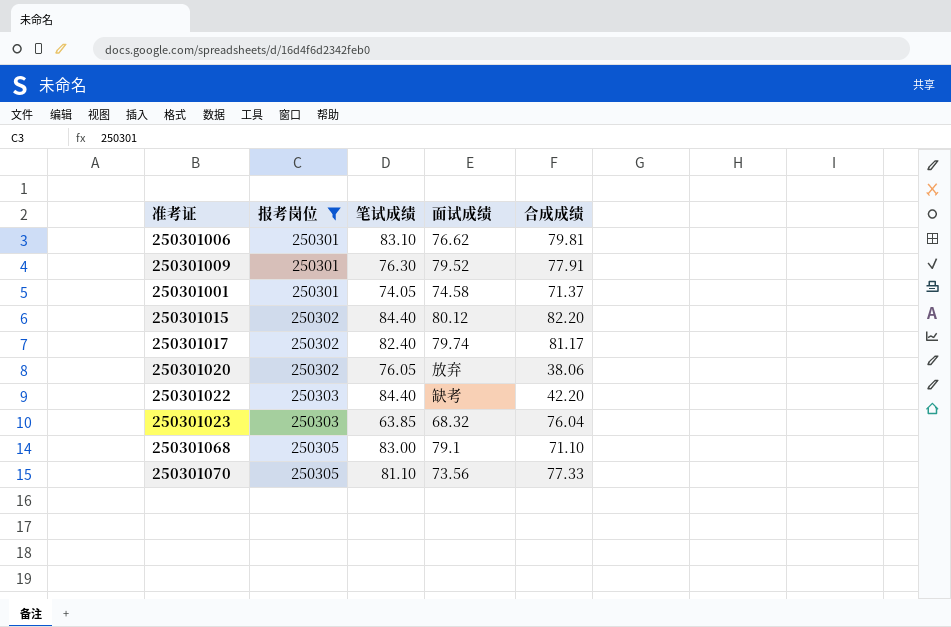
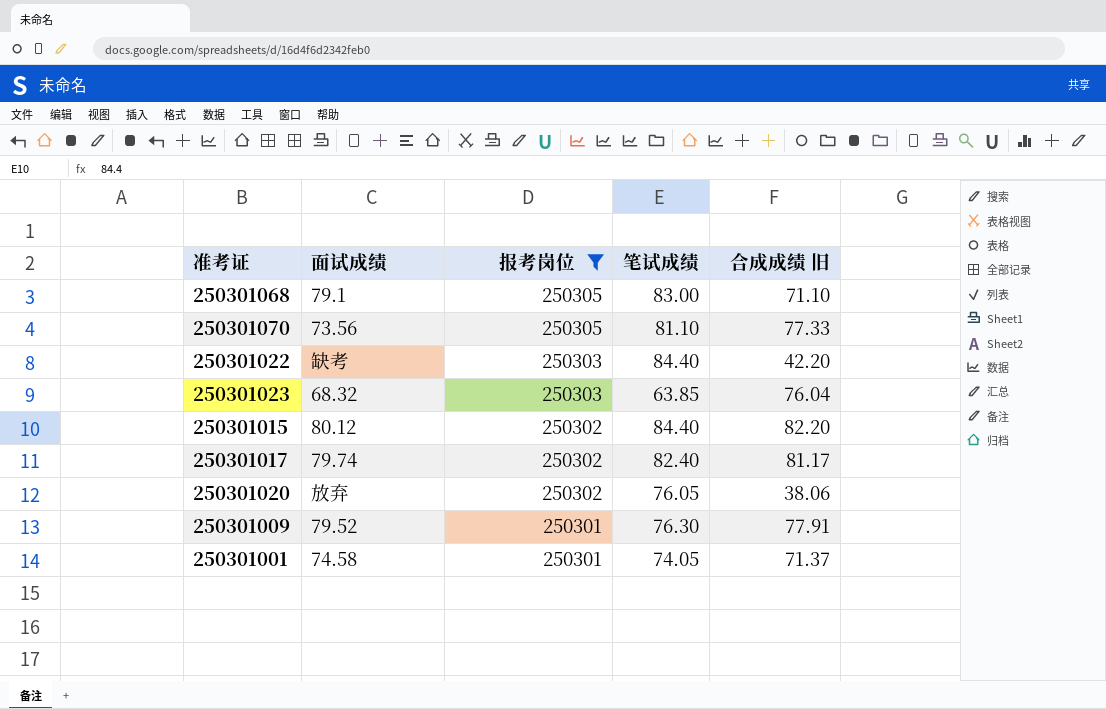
row order: 报考岗位 ascending -> 报考岗位 descending
column 面试成绩 | position: 4 -> 2
column name: 合成成绩 -> 合成成绩 旧
row 250301006: 250301 | 83.10 | 76.62 | 79.81 -> none

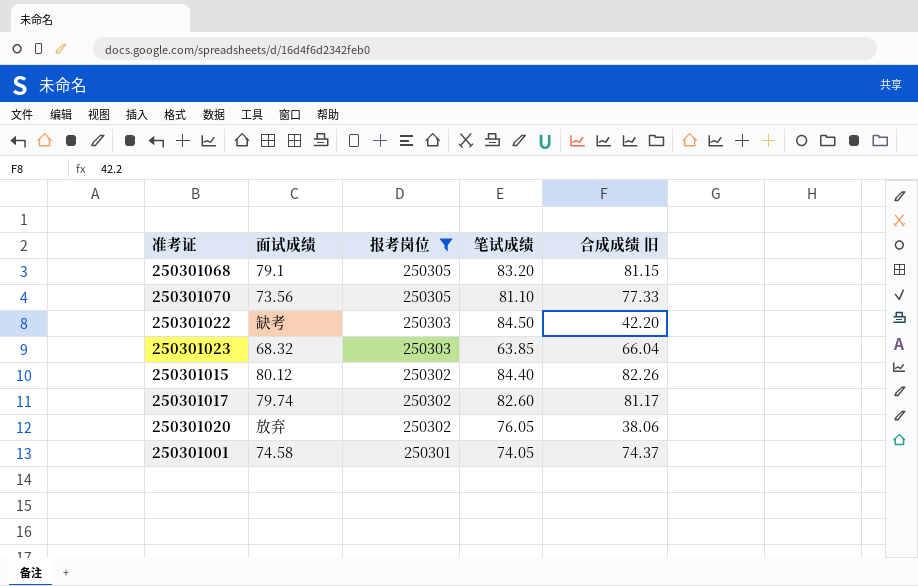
row 250301009: 79.52 | 250301 | 76.30 | 77.91 -> none
250301068 | 笔试成绩: 83.00 -> 83.20
250301068 | 合成成绩 旧: 71.10 -> 81.15
250301022 | 笔试成绩: 84.40 -> 84.50
250301023 | 合成成绩 旧: 76.04 -> 66.04
250301015 | 合成成绩 旧: 82.20 -> 82.26
250301017 | 笔试成绩: 82.40 -> 82.60
250301001 | 合成成绩 旧: 71.37 -> 74.37

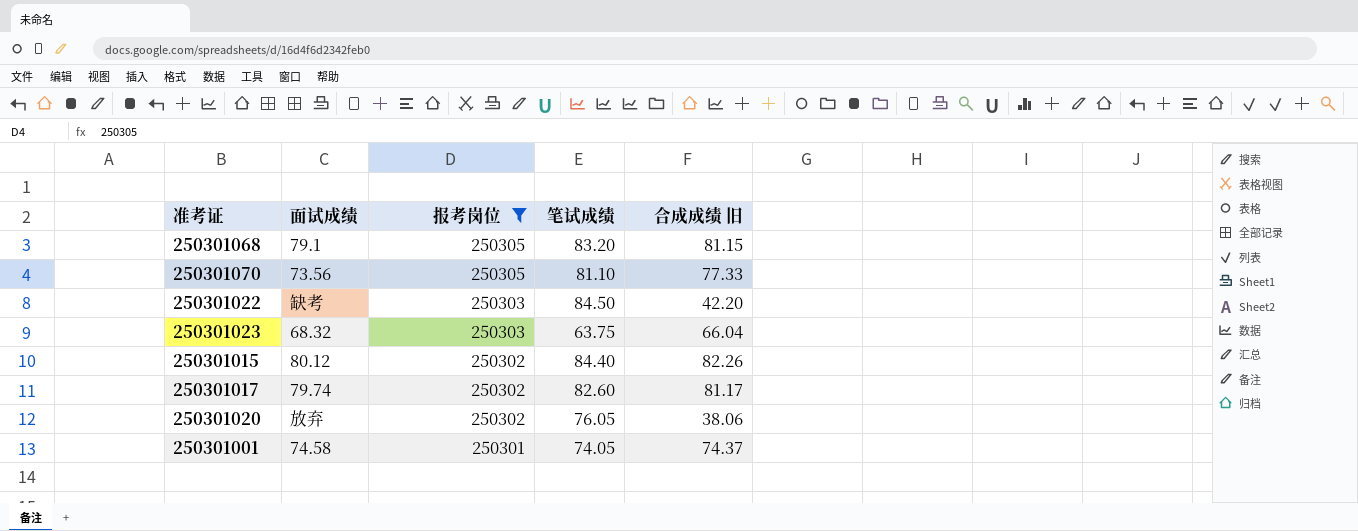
250301023 | 笔试成绩: 63.85 -> 63.75

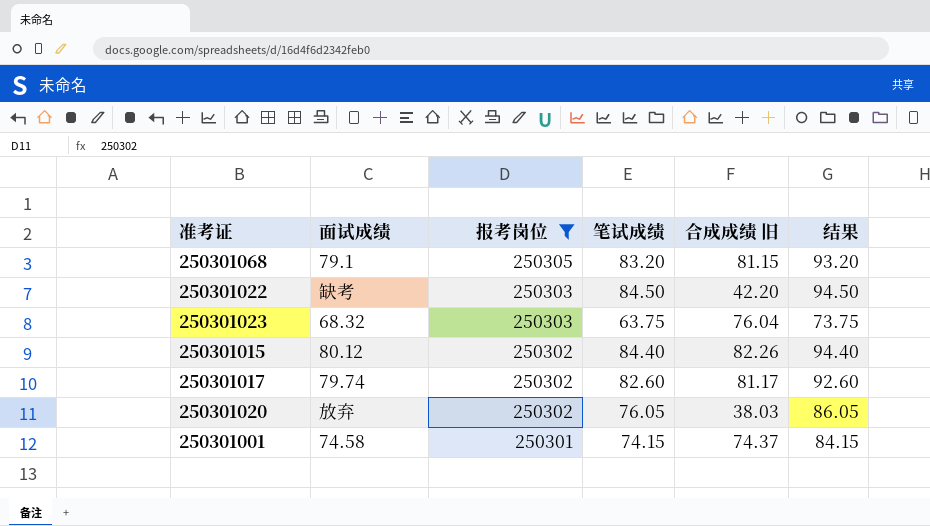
column 结果 | formula: none -> [笔试成绩] + 10
row 250301070: 73.56 | 250305 | 81.10 | 77.33 -> none
250301023 | 合成成绩 旧: 66.04 -> 76.04
250301020 | 合成成绩 旧: 38.06 -> 38.03
250301001 | 笔试成绩: 74.05 -> 74.15

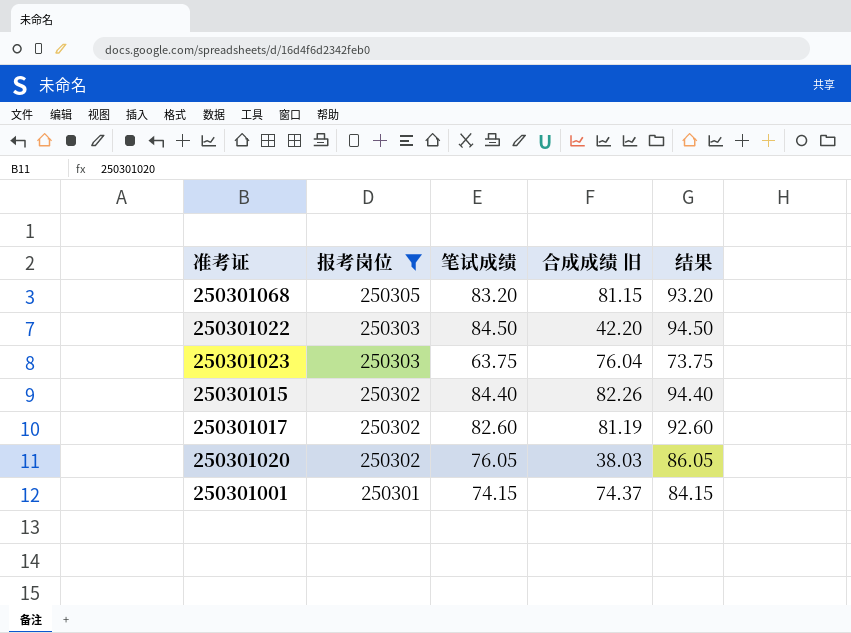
column 面试成绩 | position: 2 -> none
250301017 | 合成成绩 旧: 81.17 -> 81.19

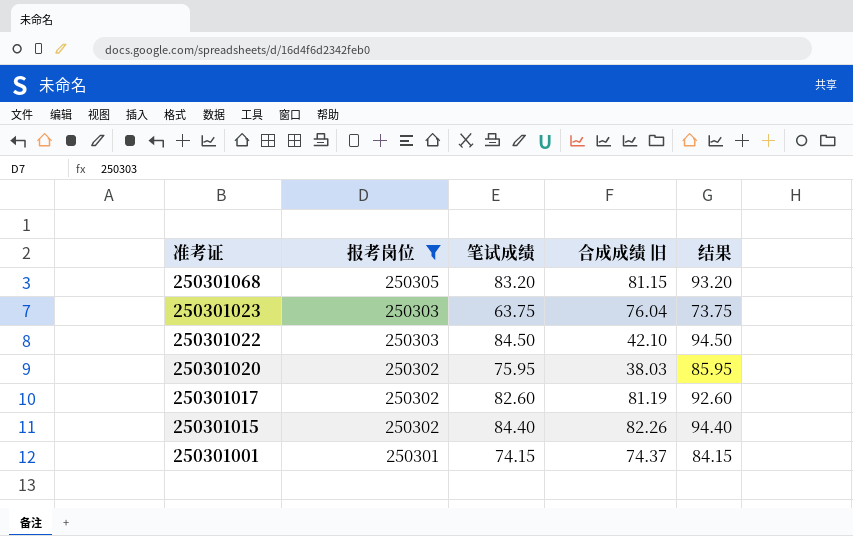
row order: 报考岗位 descending -> 准考证 descending
250301022 | 合成成绩 旧: 42.20 -> 42.10
250301020 | 笔试成绩: 76.05 -> 75.95
250301020 | 结果: 86.05 -> 85.95

